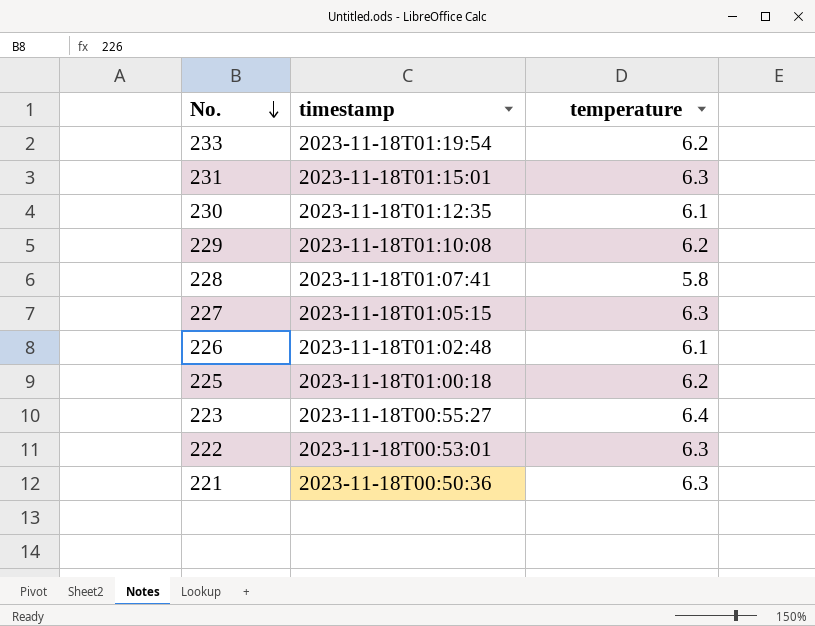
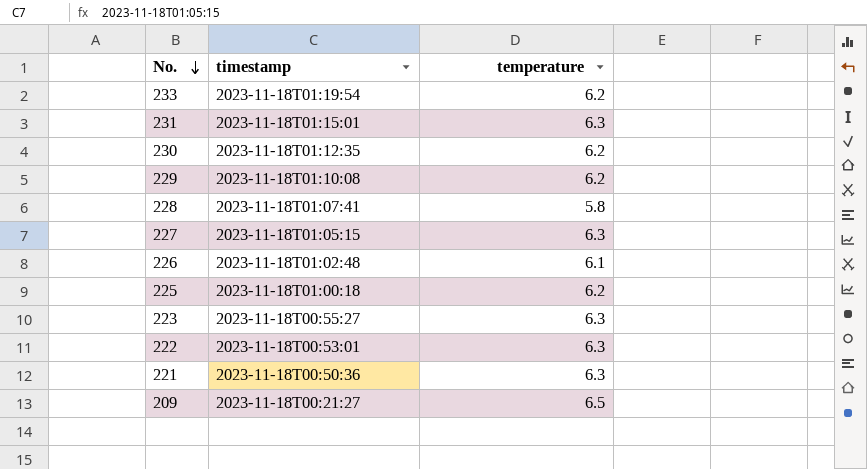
230 | temperature: 6.1 -> 6.2
223 | temperature: 6.4 -> 6.3
row 209: none -> 2023-11-18T00:21:27 | 6.5

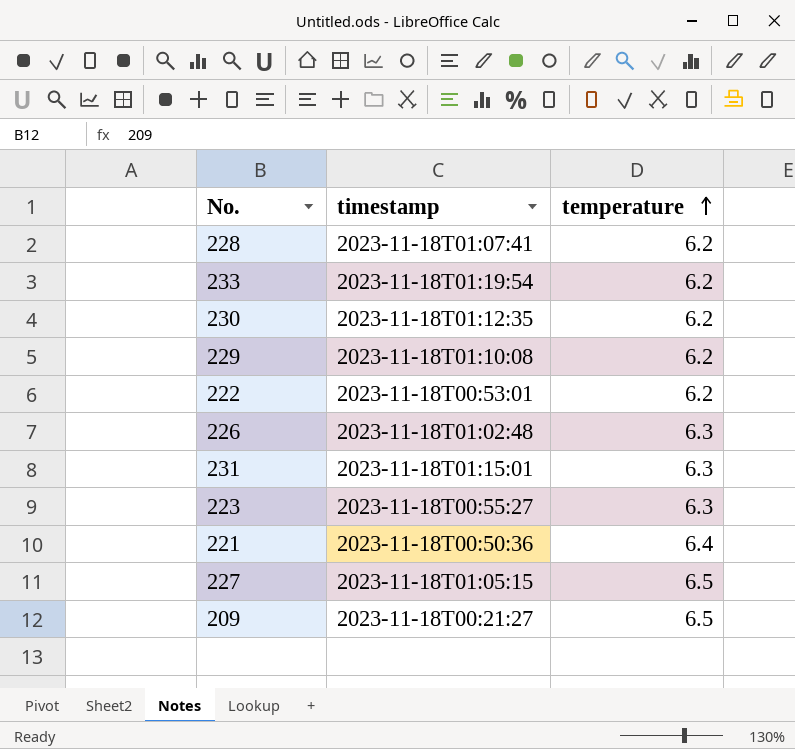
row order: No. descending -> temperature ascending
row 225: 2023-11-18T01:00:18 | 6.2 -> none
228 | temperature: 5.8 -> 6.2
222 | temperature: 6.3 -> 6.2
226 | temperature: 6.1 -> 6.3
221 | temperature: 6.3 -> 6.4
227 | temperature: 6.3 -> 6.5

